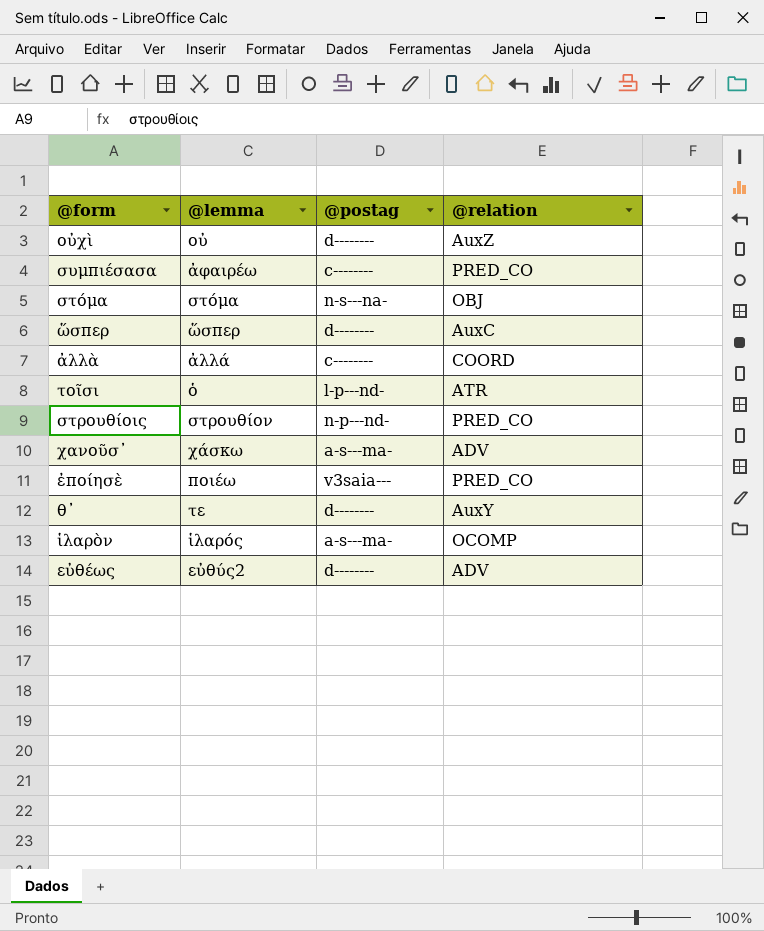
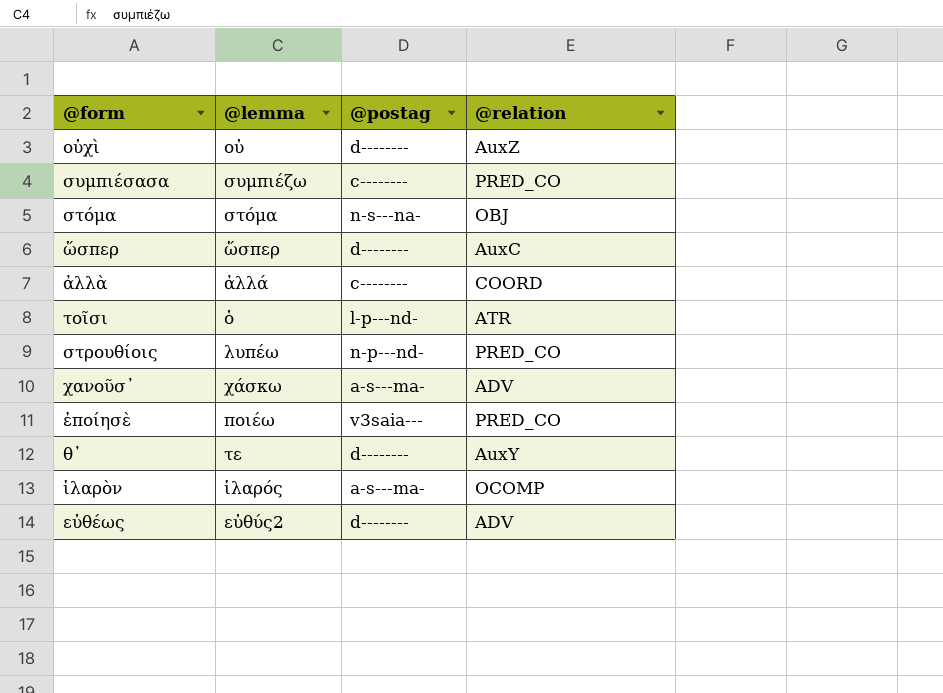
συμπιέσασα | @lemma: ἀφαιρέω -> συμπιέζω
στρουθίοις | @lemma: στρουθίον -> λυπέω

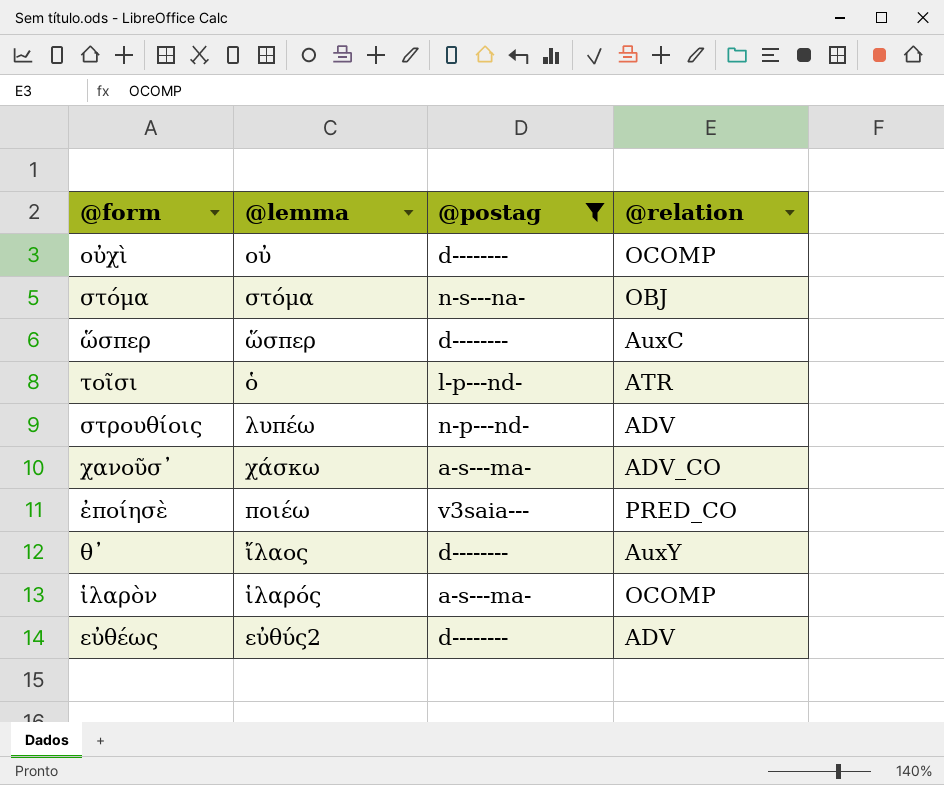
filter: none -> @postag != c--------
οὐχὶ | @relation: AuxZ -> OCOMP
στρουθίοις | @relation: PRED_CO -> ADV
χανοῦσ᾽ | @relation: ADV -> ADV_CO
θ᾽ | @lemma: τε -> ἴλαος

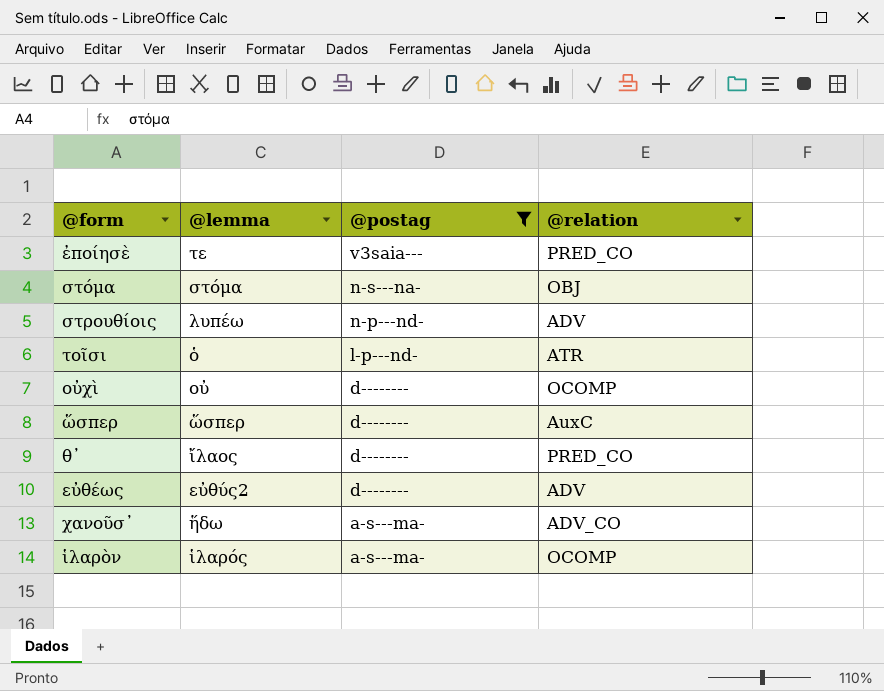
row order: none -> @postag descending
ἐποίησὲ | @lemma: ποιέω -> τε
θ᾽ | @relation: AuxY -> PRED_CO
χανοῦσ᾽ | @lemma: χάσκω -> ἥδω

